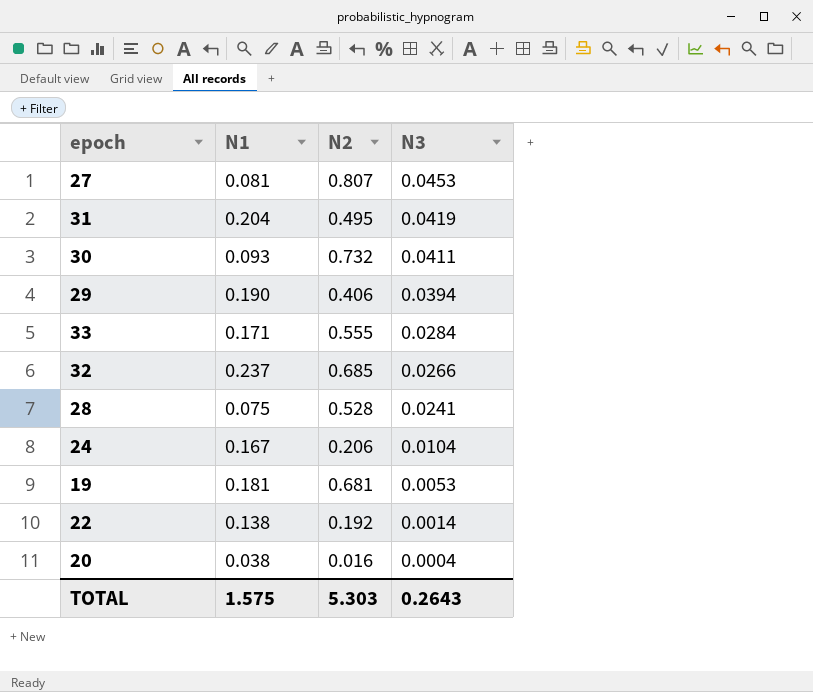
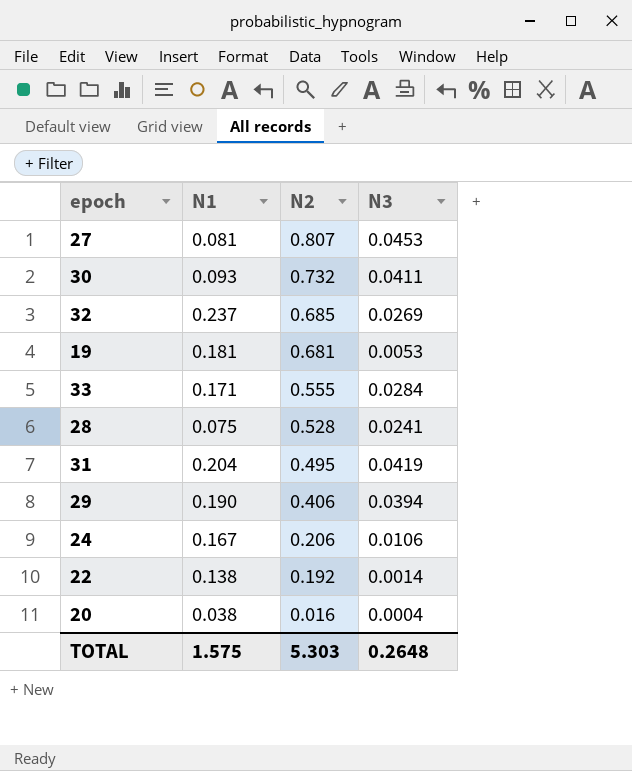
row order: N3 descending -> N2 descending
32 | N3: 0.0266 -> 0.0269
24 | N3: 0.0104 -> 0.0106
TOTAL | N3: 0.2643 -> 0.2648

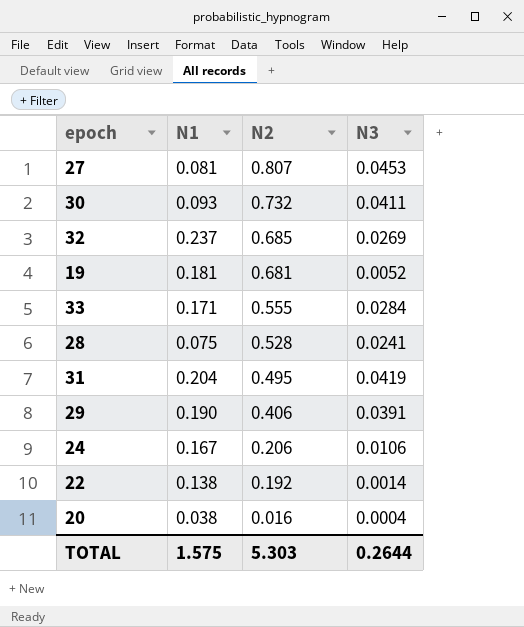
19 | N3: 0.0053 -> 0.0052
29 | N3: 0.0394 -> 0.0391
TOTAL | N3: 0.2648 -> 0.2644

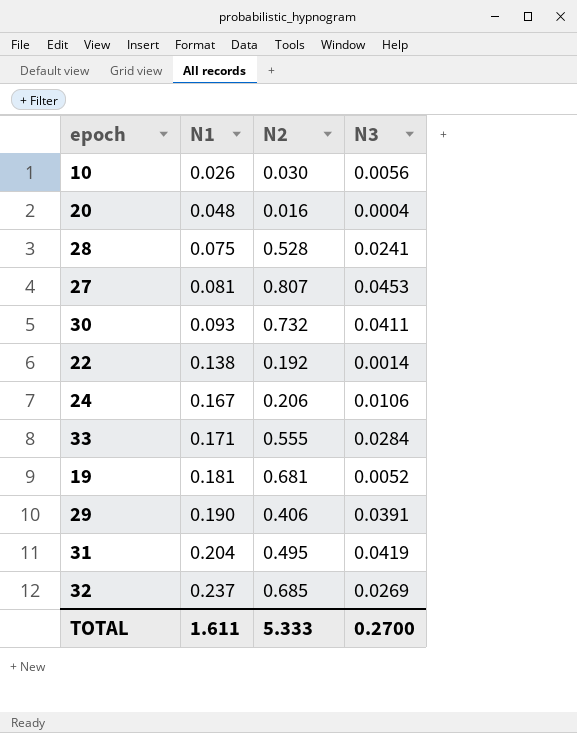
row order: N2 descending -> N1 ascending
row 10: none -> 0.026 | 0.030 | 0.0056
20 | N1: 0.038 -> 0.048
TOTAL | N1: 1.575 -> 1.611
TOTAL | N2: 5.303 -> 5.333
TOTAL | N3: 0.2644 -> 0.2700

